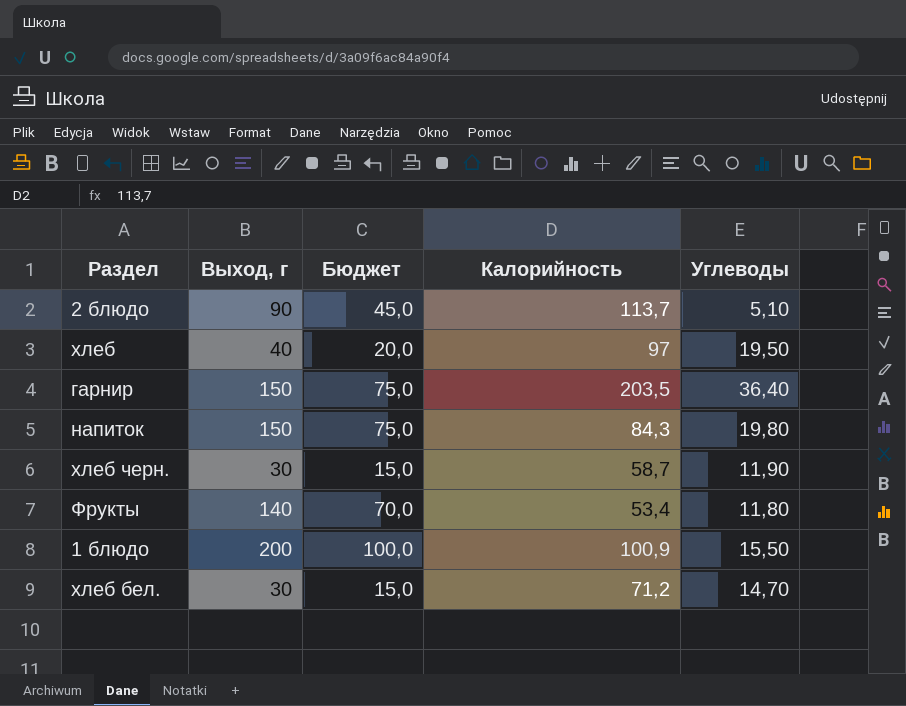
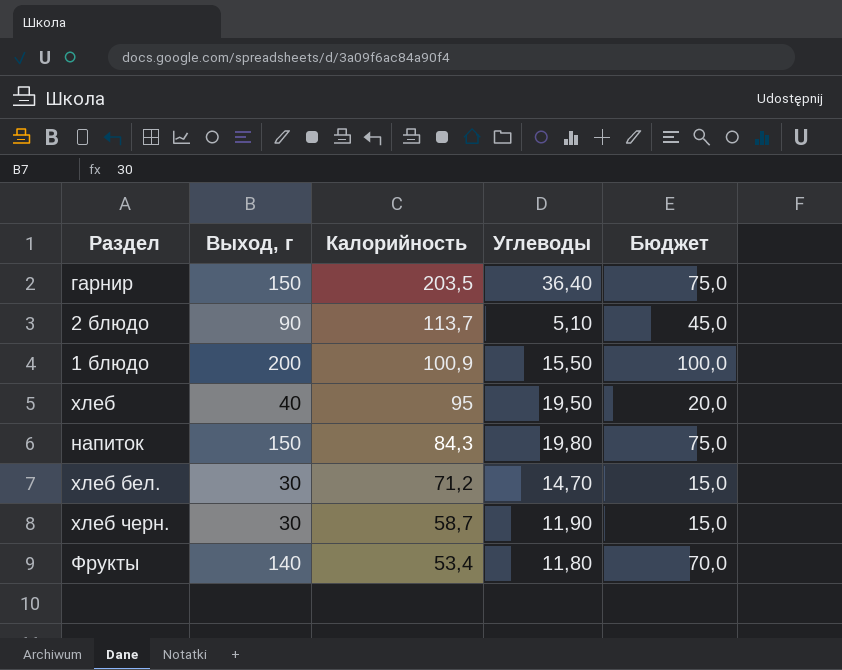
row order: none -> Калорийность descending
column Бюджет | position: 3 -> 5
хлеб | Калорийность: 97 -> 95

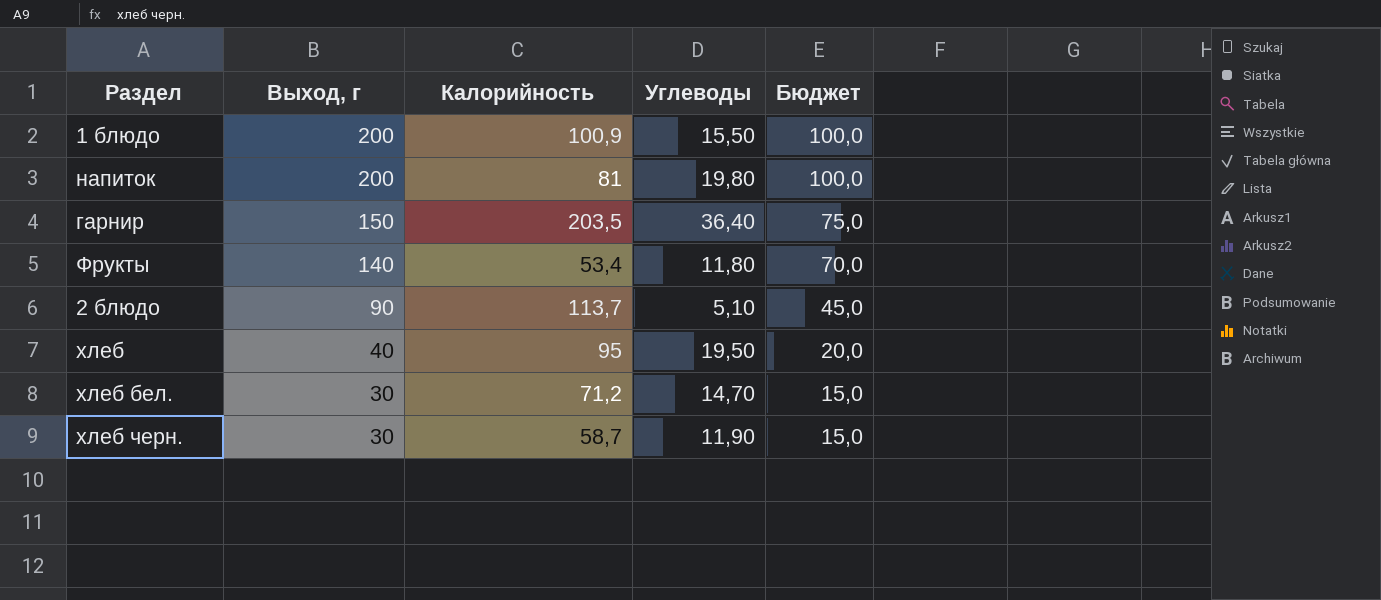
row order: Калорийность descending -> Выход, г descending
напиток | Выход, г: 150 -> 200
напиток | Калорийность: 84,3 -> 81
напиток | Бюджет: 75,0 -> 100,0

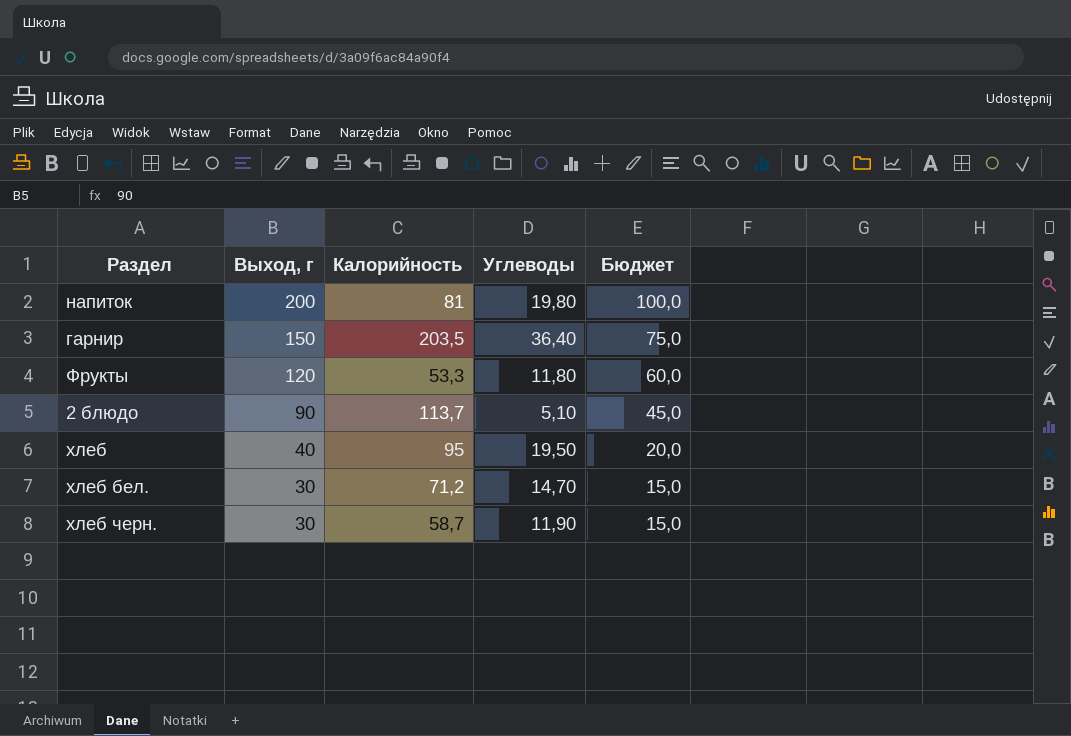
row 1 блюдо: 200 | 100,9 | 15,50 | 100,0 -> none
Фрукты | Выход, г: 140 -> 120
Фрукты | Калорийность: 53,4 -> 53,3
Фрукты | Бюджет: 70,0 -> 60,0

